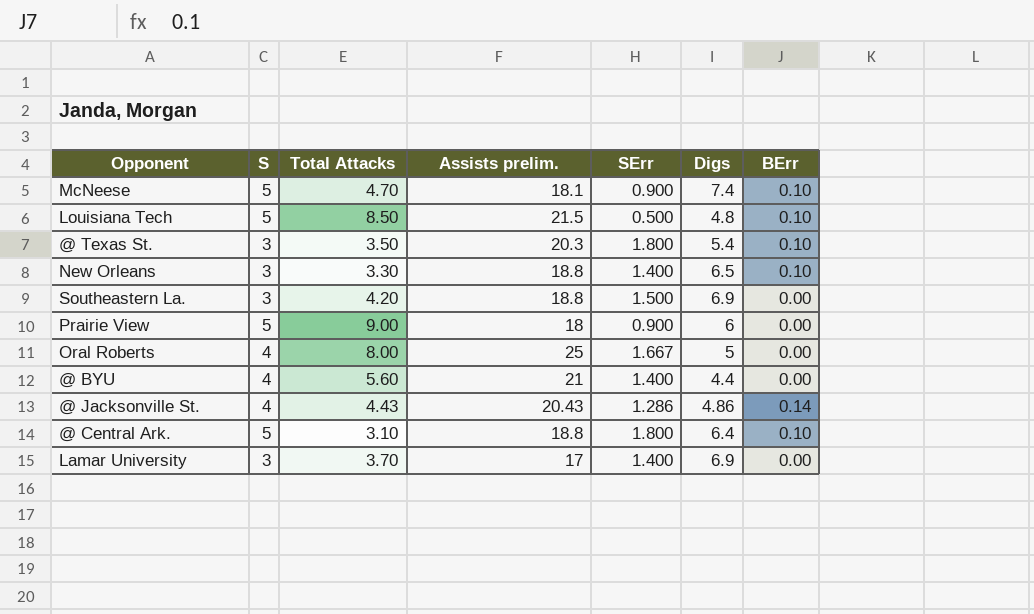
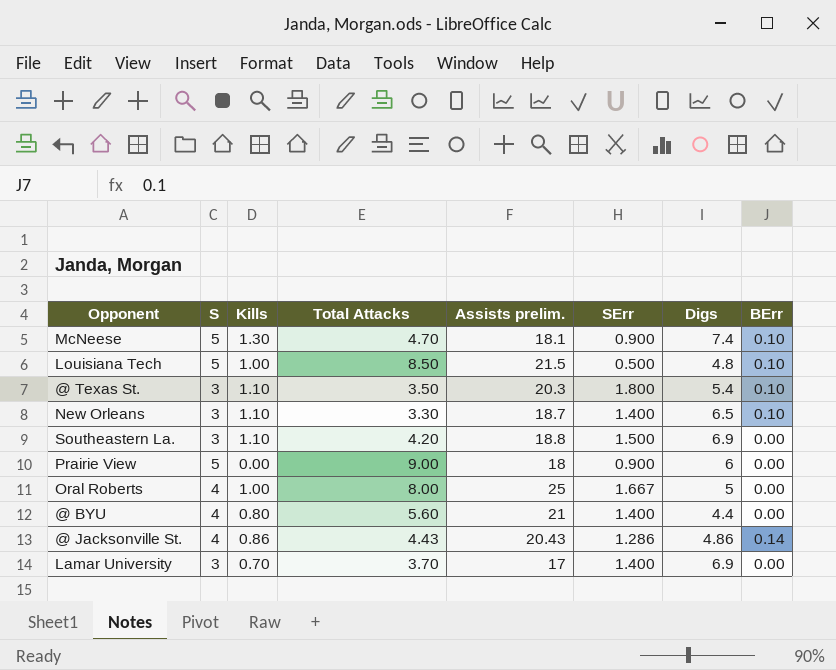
column Kills | position: none -> 3
row @ Central Ark.: 5 | 3.10 | 18.8 | 1.800 | 6.4 | 0.10 -> none
New Orleans | Assists prelim.: 18.8 -> 18.7

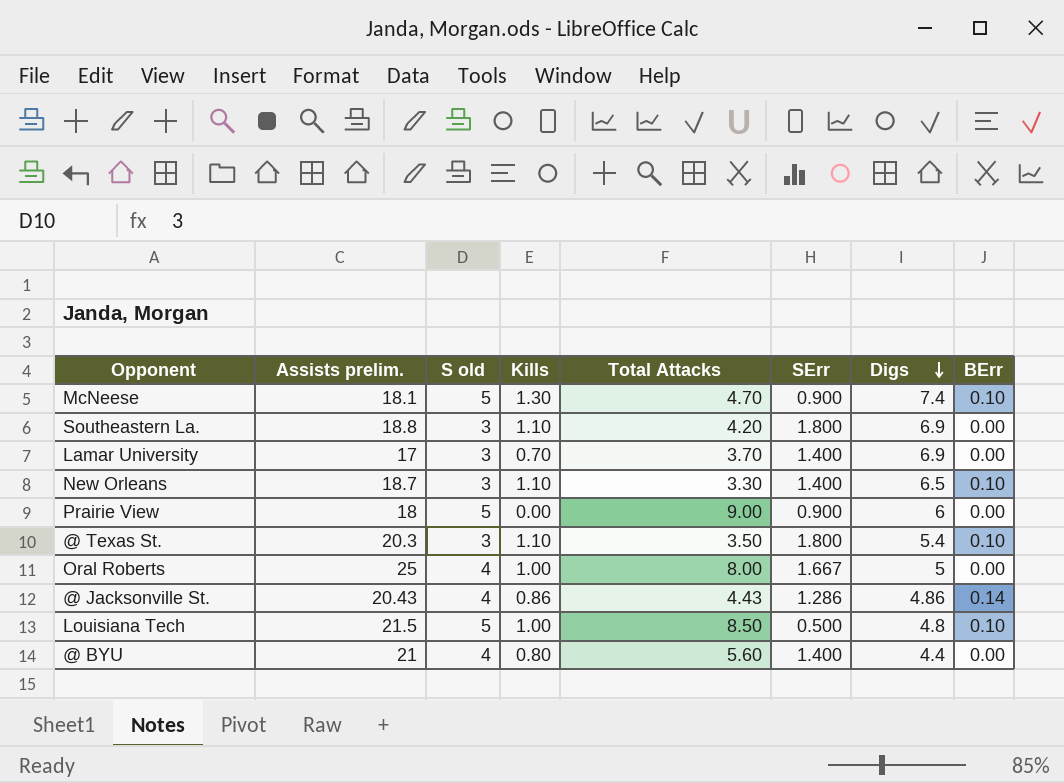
row order: none -> Digs descending
column Assists prelim. | position: 5 -> 2
column name: S -> S old
Southeastern La. | SErr: 1.500 -> 1.800

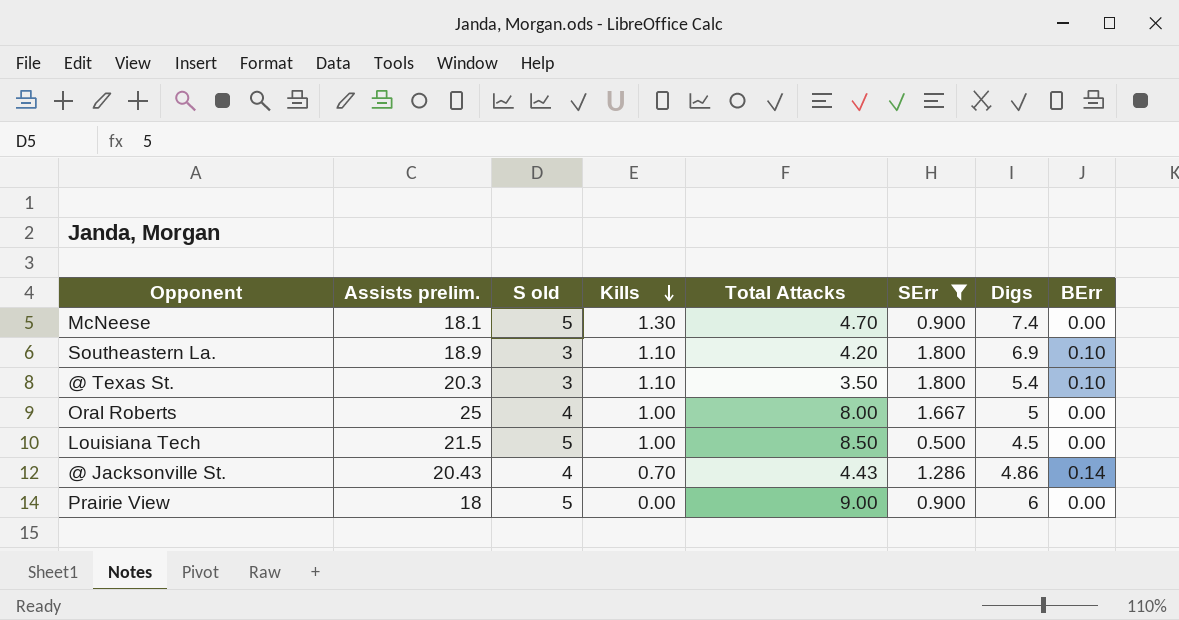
filter: none -> SErr != 1.400
row order: Digs descending -> Kills descending
McNeese | BErr: 0.10 -> 0.00
Southeastern La. | Assists prelim.: 18.8 -> 18.9
Southeastern La. | BErr: 0.00 -> 0.10
Louisiana Tech | Digs: 4.8 -> 4.5
Louisiana Tech | BErr: 0.10 -> 0.00
@ Jacksonville St. | Kills: 0.86 -> 0.70

